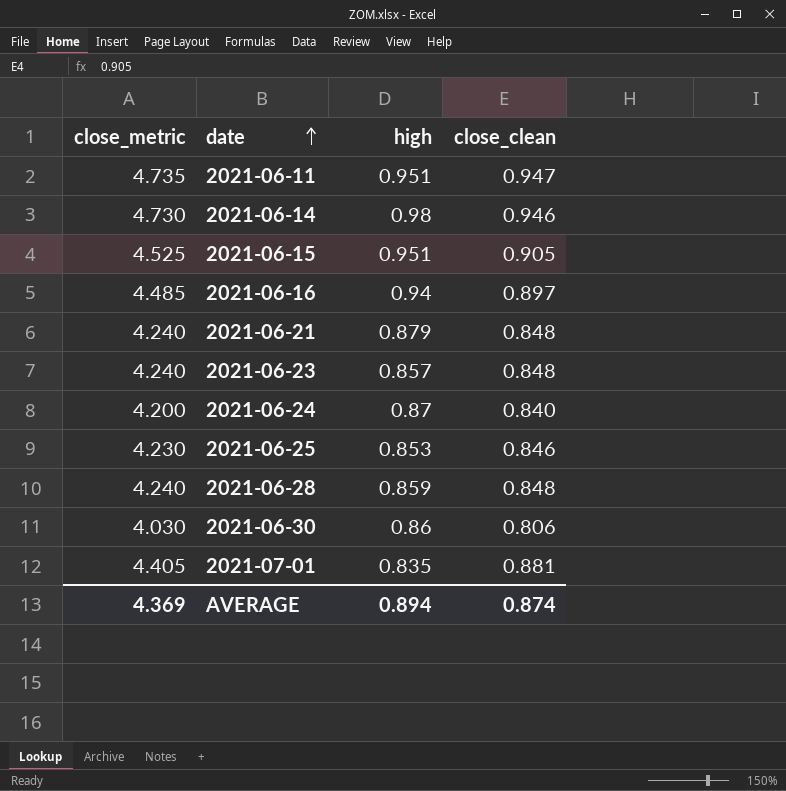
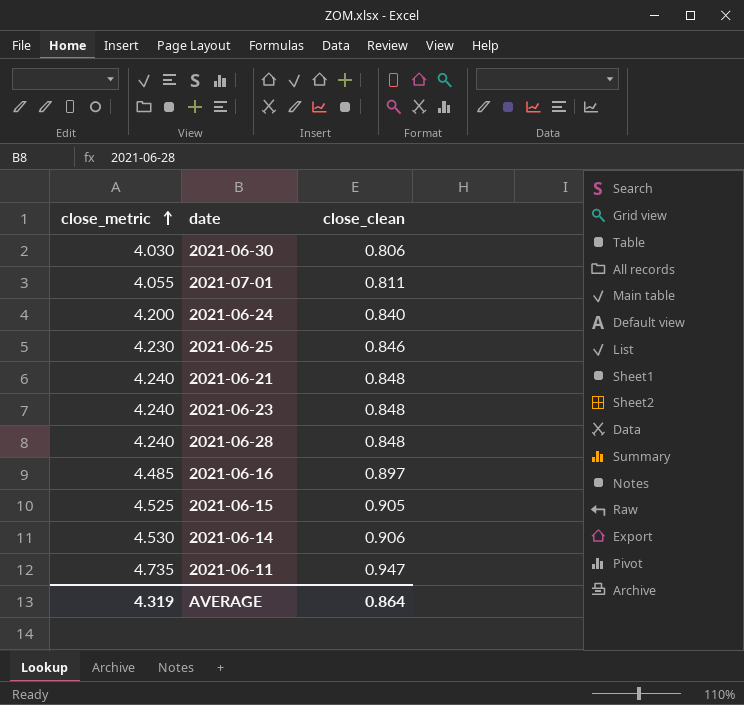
row order: date ascending -> close_metric ascending
column high | position: 3 -> none
2021-07-01 | close_metric: 4.405 -> 4.055
2021-07-01 | close_clean: 0.881 -> 0.811
2021-06-14 | close_metric: 4.730 -> 4.530
2021-06-14 | close_clean: 0.946 -> 0.906
AVERAGE | close_metric: 4.369 -> 4.319
AVERAGE | close_clean: 0.874 -> 0.864

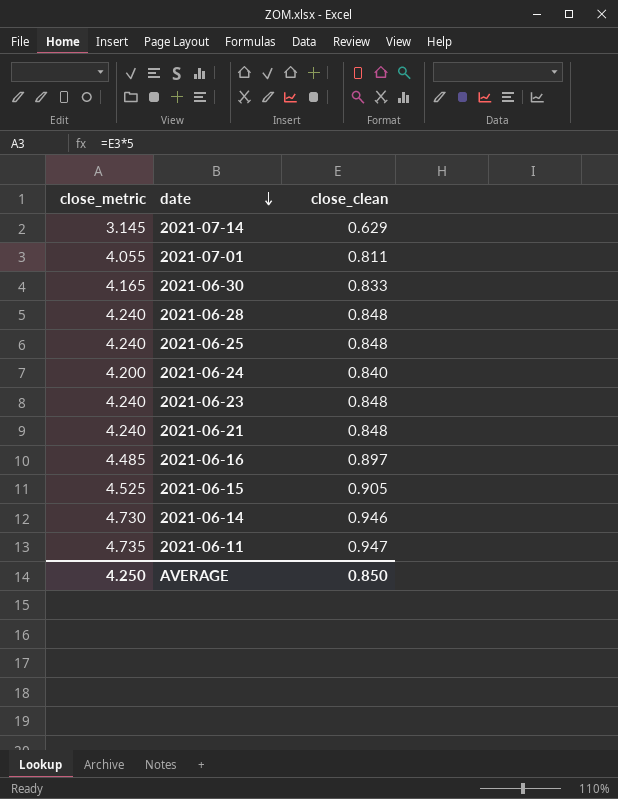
row order: close_metric ascending -> date descending
row 2021-07-14: none -> 3.145 | 0.629
2021-06-30 | close_metric: 4.030 -> 4.165
2021-06-30 | close_clean: 0.806 -> 0.833
2021-06-25 | close_metric: 4.230 -> 4.240
2021-06-25 | close_clean: 0.846 -> 0.848
2021-06-14 | close_metric: 4.530 -> 4.730
2021-06-14 | close_clean: 0.906 -> 0.946
AVERAGE | close_metric: 4.319 -> 4.250
AVERAGE | close_clean: 0.864 -> 0.850

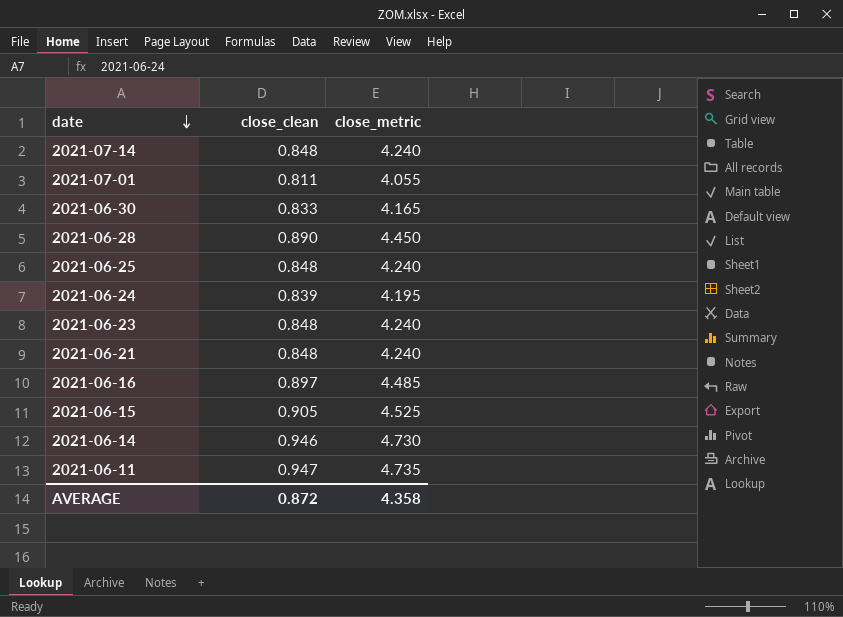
column close_metric | position: 1 -> 3
2021-07-14 | close_clean: 0.629 -> 0.848
2021-07-14 | close_metric: 3.145 -> 4.240
2021-06-28 | close_clean: 0.848 -> 0.890
2021-06-28 | close_metric: 4.240 -> 4.450
2021-06-24 | close_clean: 0.840 -> 0.839
2021-06-24 | close_metric: 4.200 -> 4.195
AVERAGE | close_clean: 0.850 -> 0.872
AVERAGE | close_metric: 4.250 -> 4.358

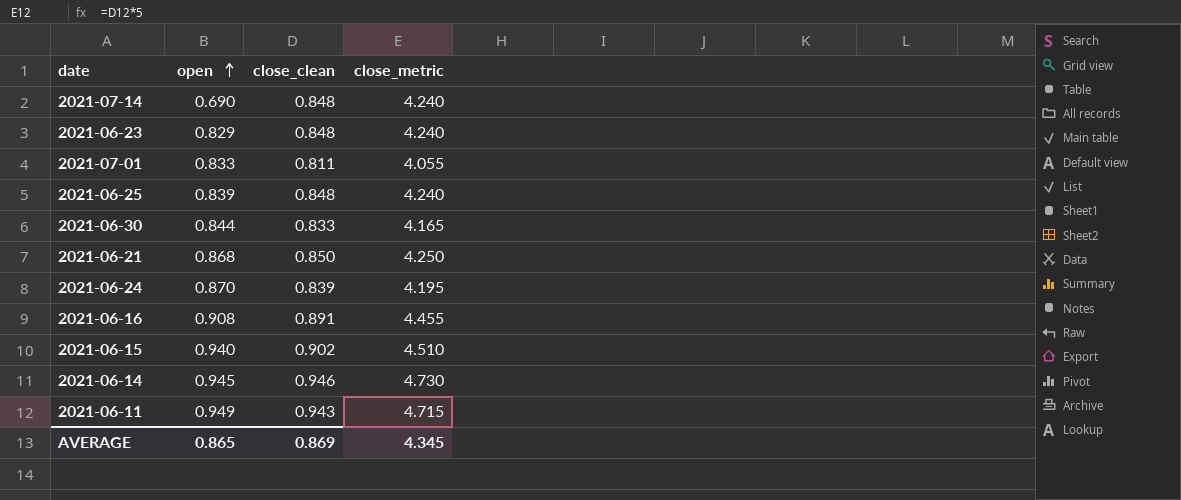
row order: date descending -> open ascending
column open | position: none -> 2
row 2021-06-28: 0.890 | 4.450 -> none
2021-06-21 | close_clean: 0.848 -> 0.850
2021-06-21 | close_metric: 4.240 -> 4.250
2021-06-16 | close_clean: 0.897 -> 0.891
2021-06-16 | close_metric: 4.485 -> 4.455
2021-06-15 | close_clean: 0.905 -> 0.902
2021-06-15 | close_metric: 4.525 -> 4.510
2021-06-11 | close_clean: 0.947 -> 0.943
2021-06-11 | close_metric: 4.735 -> 4.715
AVERAGE | close_clean: 0.872 -> 0.869
AVERAGE | close_metric: 4.358 -> 4.345

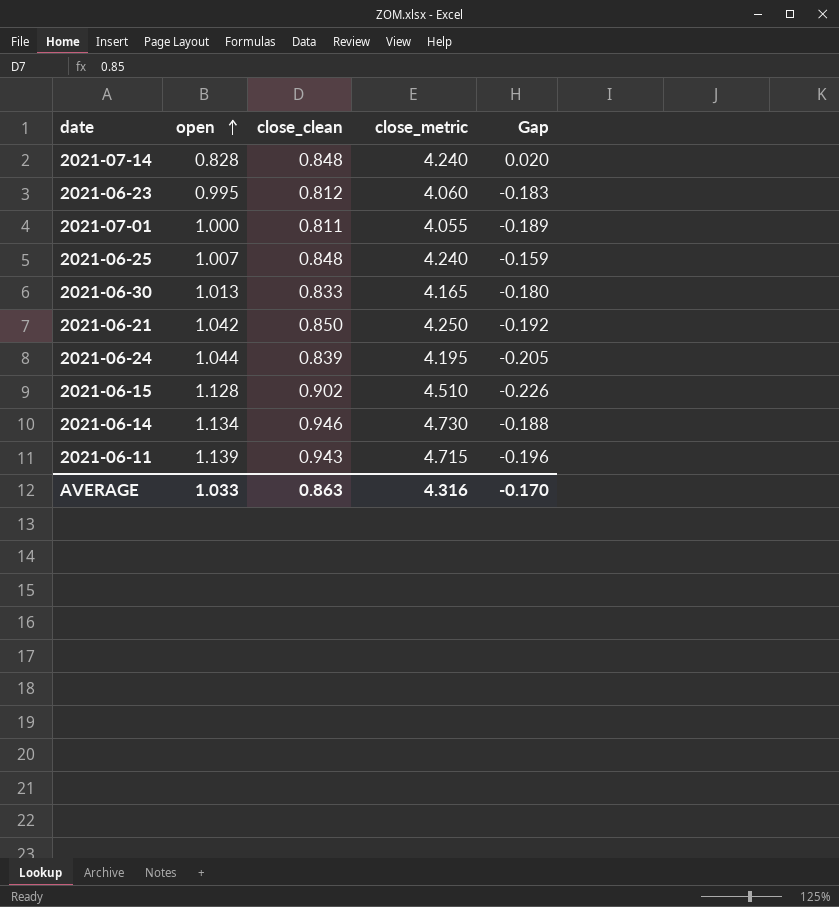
column Gap | formula: none -> [close_clean] - [open]
row 2021-06-16: 0.908 | 0.891 | 4.455 -> none
2021-07-14 | open: 0.690 -> 0.828
2021-06-23 | open: 0.829 -> 0.995
2021-06-23 | close_clean: 0.848 -> 0.812
2021-06-23 | close_metric: 4.240 -> 4.060
2021-07-01 | open: 0.833 -> 1.000
2021-06-25 | open: 0.839 -> 1.007
2021-06-30 | open: 0.844 -> 1.013
2021-06-21 | open: 0.868 -> 1.042
2021-06-24 | open: 0.870 -> 1.044
2021-06-15 | open: 0.940 -> 1.128
2021-06-14 | open: 0.945 -> 1.134
2021-06-11 | open: 0.949 -> 1.139
AVERAGE | open: 0.865 -> 1.033
AVERAGE | close_clean: 0.869 -> 0.863
AVERAGE | close_metric: 4.345 -> 4.316

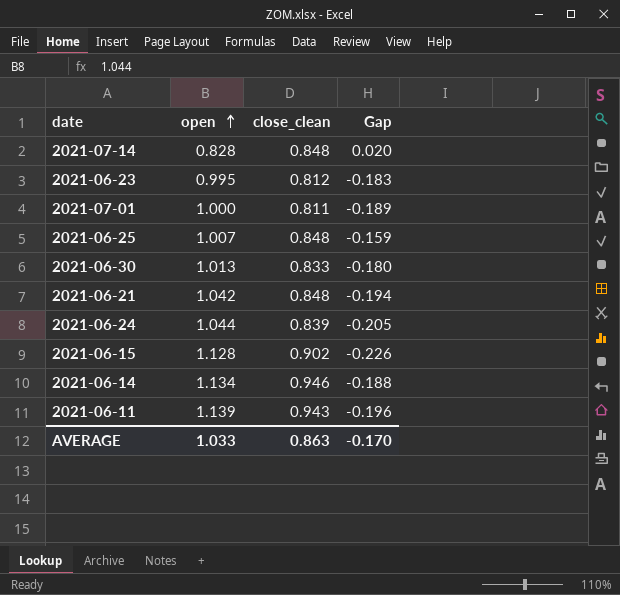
column close_metric | formula: [close_clean] * 5 -> none
2021-06-21 | close_clean: 0.850 -> 0.848
2021-06-21 | Gap: -0.192 -> -0.194

